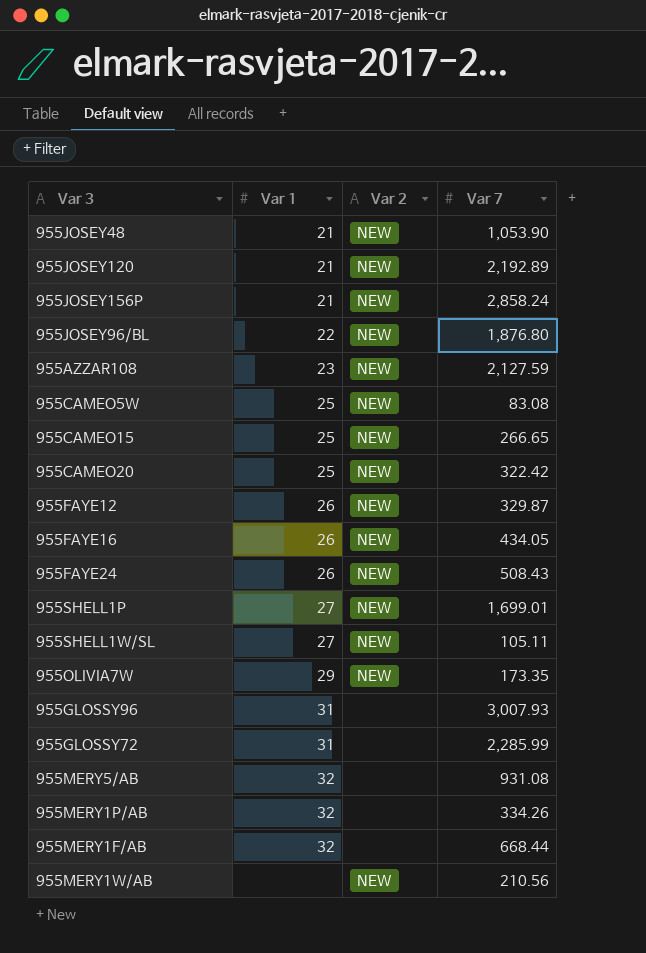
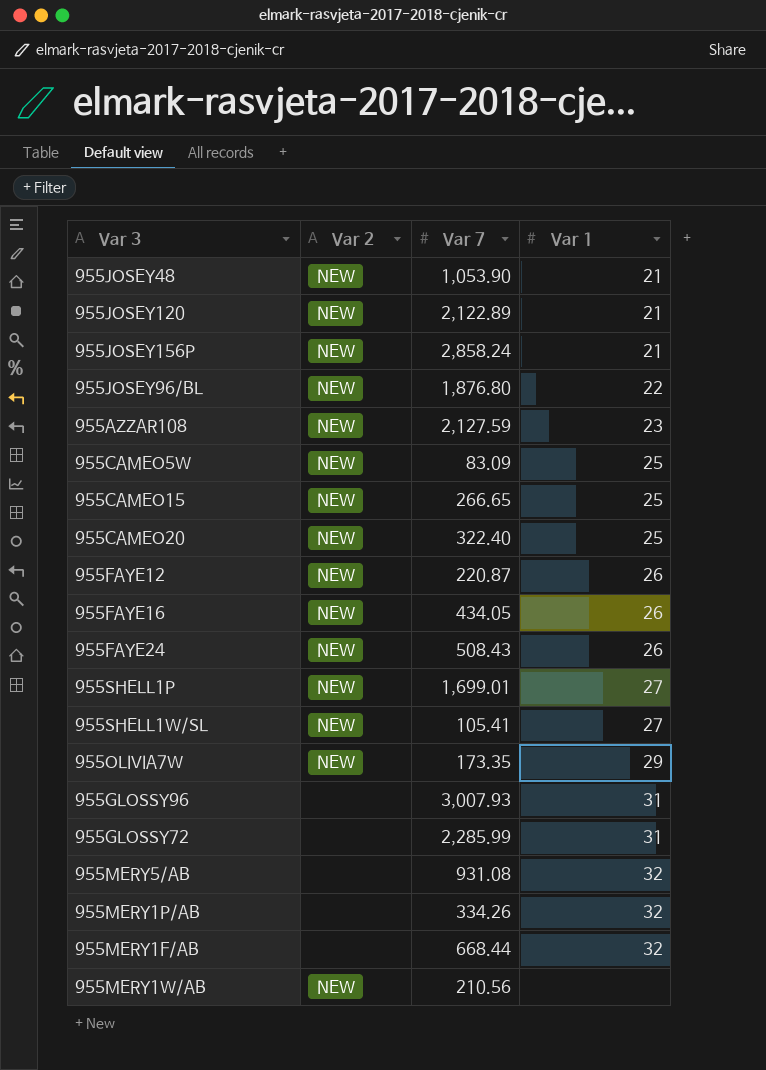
column Var 1 | position: 2 -> 4
955JOSEY120 | Var 7: 2,192.89 -> 2,122.89
955CAMEO5W | Var 7: 83.08 -> 83.09
955CAMEO20 | Var 7: 322.42 -> 322.40
955FAYE12 | Var 7: 329.87 -> 220.87
955SHELL1W/SL | Var 7: 105.11 -> 105.41

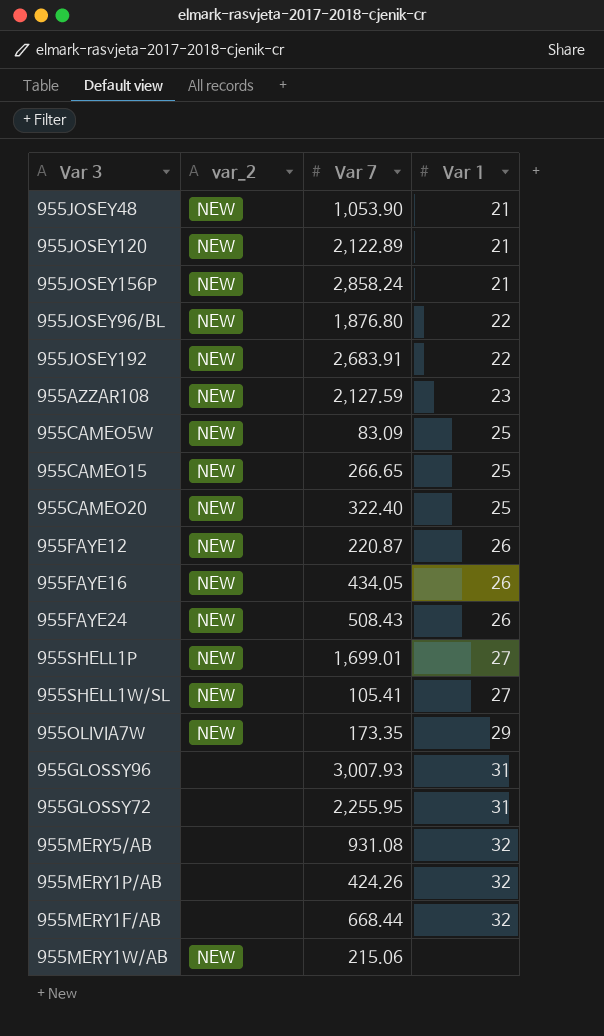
column name: Var 2 -> var_2
row 955JOSEY192: none -> NEW | 2,683.91 | 22
955GLOSSY72 | Var 7: 2,285.99 -> 2,255.95
955MERY1P/AB | Var 7: 334.26 -> 424.26
955MERY1W/AB | Var 7: 210.56 -> 215.06

